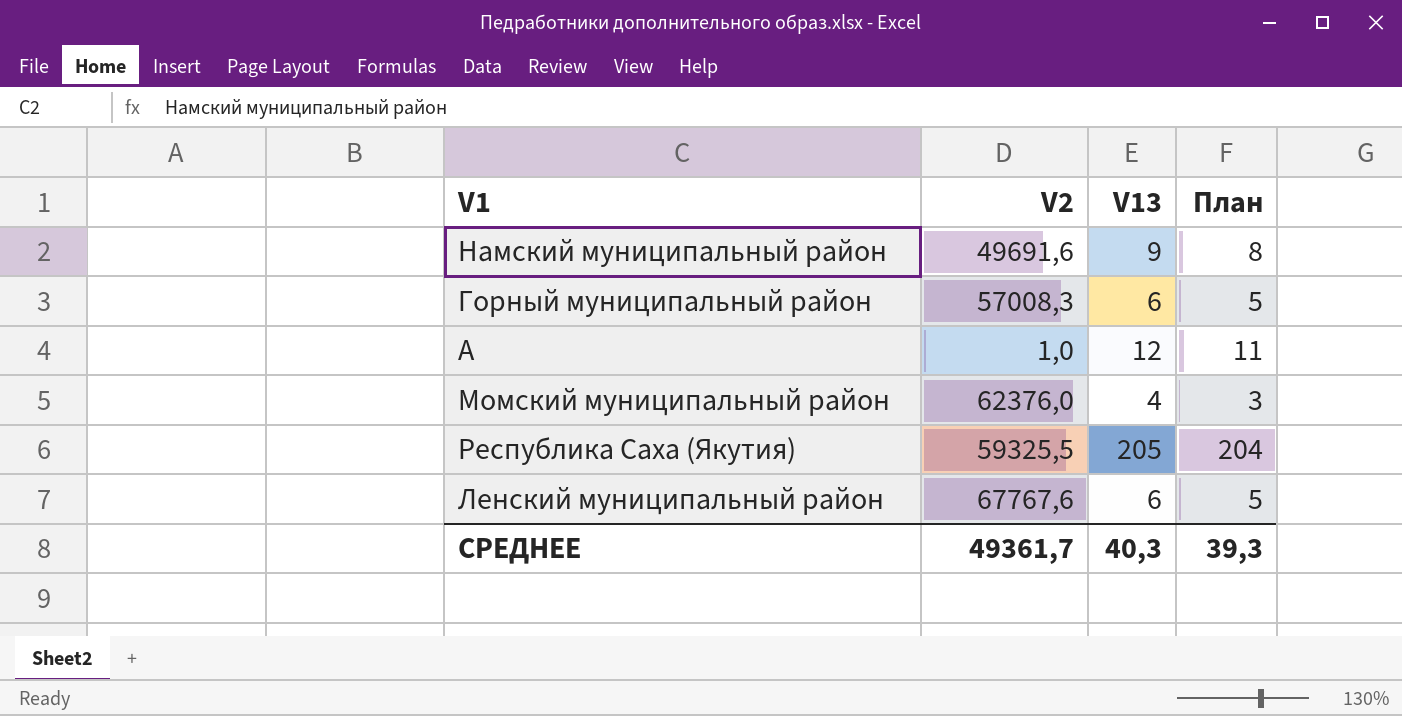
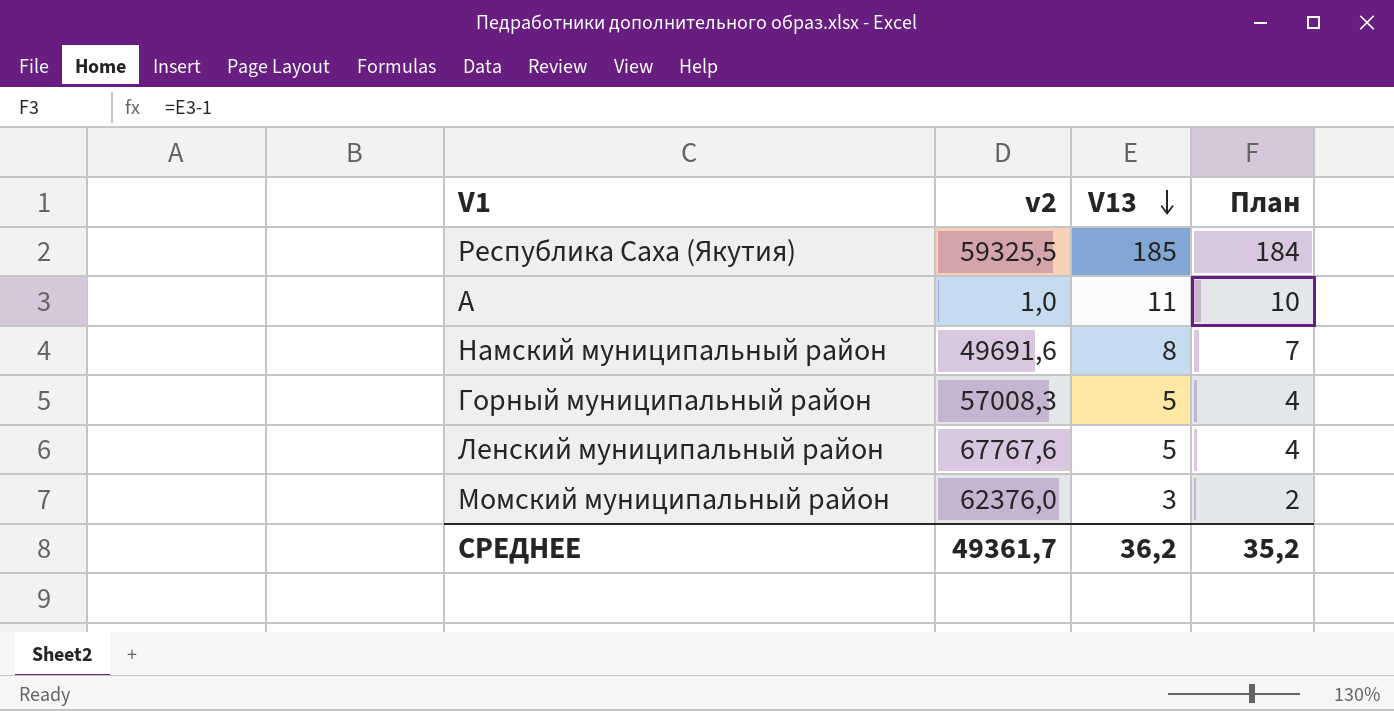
row order: none -> V13 descending
column name: V2 -> v2
Республика Саха (Якутия) | V13: 205 -> 185
Республика Саха (Якутия) | План: 204 -> 184
А | V13: 12 -> 11
А | План: 11 -> 10
Намский муниципальный район | V13: 9 -> 8
Намский муниципальный район | План: 8 -> 7
Горный муниципальный район | V13: 6 -> 5
Горный муниципальный район | План: 5 -> 4
Ленский муниципальный район | V13: 6 -> 5
Ленский муниципальный район | План: 5 -> 4
Момский муниципальный район | V13: 4 -> 3
Момский муниципальный район | План: 3 -> 2
СРЕДНЕЕ | V13: 40,3 -> 36,2
СРЕДНЕЕ | План: 39,3 -> 35,2

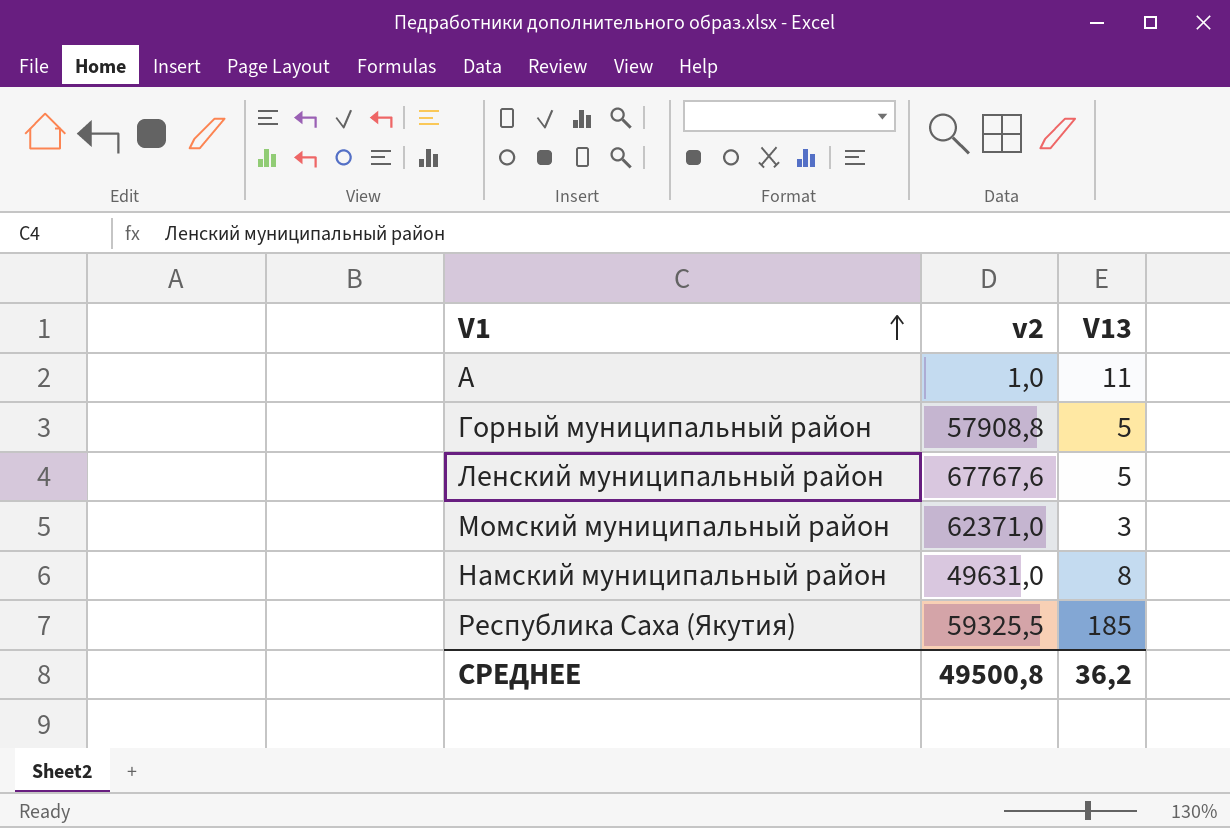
row order: V13 descending -> V1 ascending
column План | formula: [V13] - 1 -> none
Горный муниципальный район | v2: 57008,3 -> 57908,8
Момский муниципальный район | v2: 62376,0 -> 62371,0
Намский муниципальный район | v2: 49691,6 -> 49631,0
СРЕДНЕЕ | v2: 49361,7 -> 49500,8

